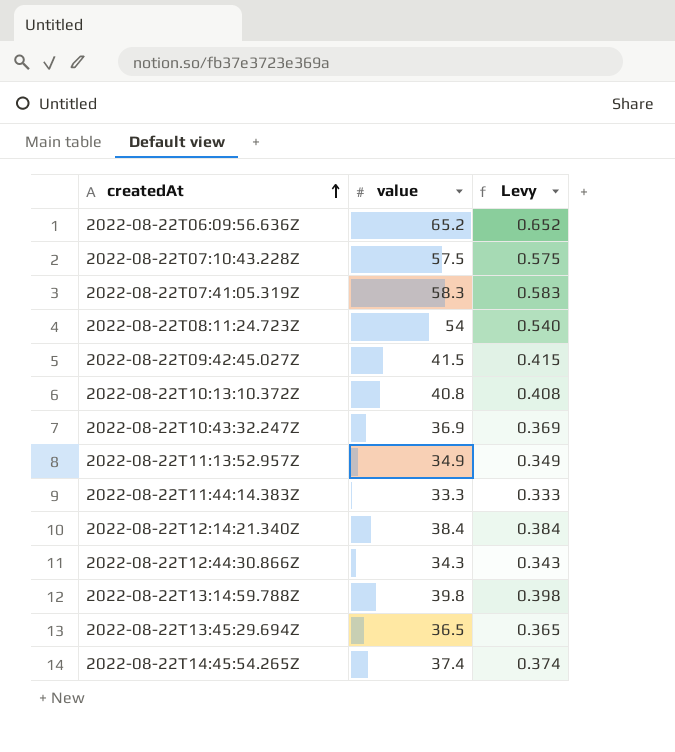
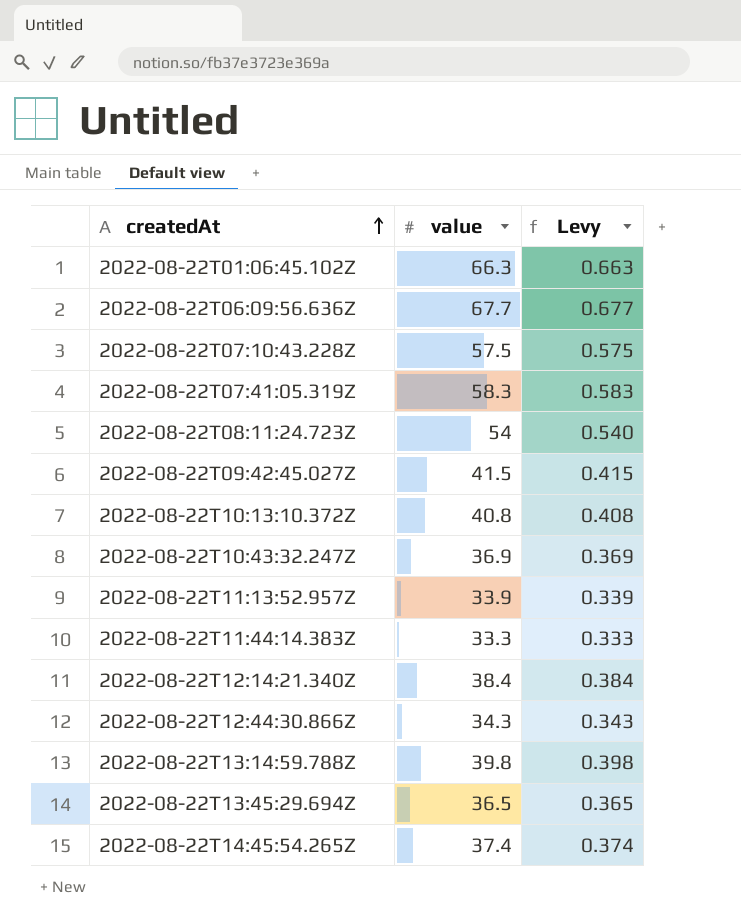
row 2022-08-22T01:06:45.102Z: none -> 66.3 | 0.663
2022-08-22T06:09:56.636Z | value: 65.2 -> 67.7
2022-08-22T06:09:56.636Z | Levy: 0.652 -> 0.677
2022-08-22T11:13:52.957Z | value: 34.9 -> 33.9
2022-08-22T11:13:52.957Z | Levy: 0.349 -> 0.339

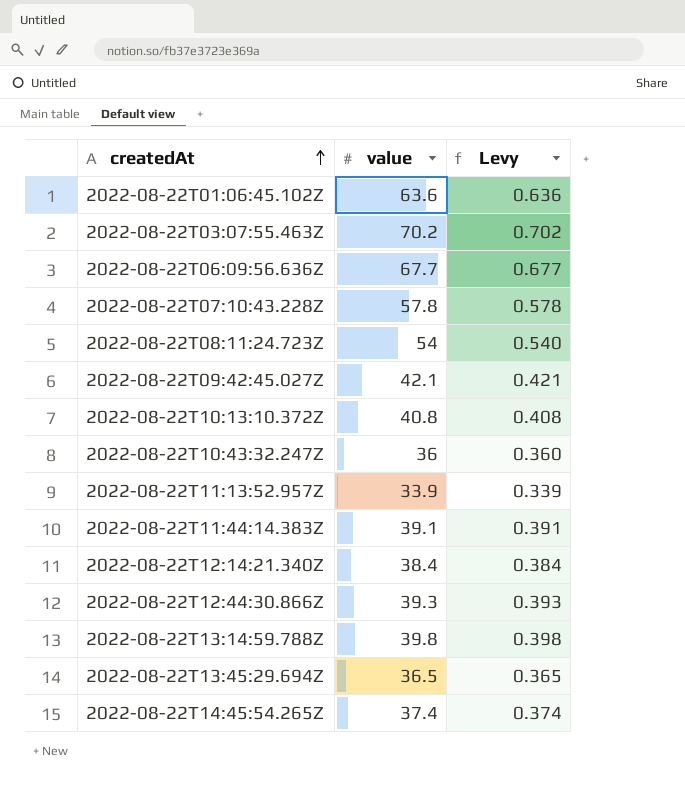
row 2022-08-22T07:41:05.319Z: 58.3 | 0.583 -> none
2022-08-22T01:06:45.102Z | value: 66.3 -> 63.6
2022-08-22T01:06:45.102Z | Levy: 0.663 -> 0.636
row 2022-08-22T03:07:55.463Z: none -> 70.2 | 0.702
2022-08-22T07:10:43.228Z | value: 57.5 -> 57.8
2022-08-22T07:10:43.228Z | Levy: 0.575 -> 0.578
2022-08-22T09:42:45.027Z | value: 41.5 -> 42.1
2022-08-22T09:42:45.027Z | Levy: 0.415 -> 0.421
2022-08-22T10:43:32.247Z | value: 36.9 -> 36
2022-08-22T10:43:32.247Z | Levy: 0.369 -> 0.360
2022-08-22T11:44:14.383Z | value: 33.3 -> 39.1
2022-08-22T11:44:14.383Z | Levy: 0.333 -> 0.391
2022-08-22T12:44:30.866Z | value: 34.3 -> 39.3
2022-08-22T12:44:30.866Z | Levy: 0.343 -> 0.393

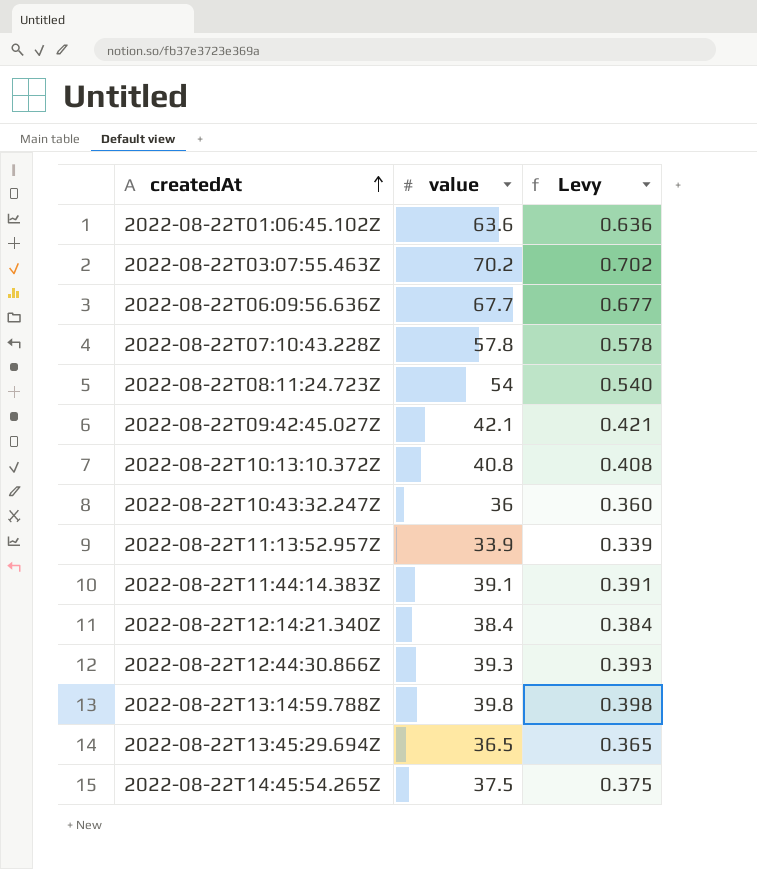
2022-08-22T14:45:54.265Z | value: 37.4 -> 37.5
2022-08-22T14:45:54.265Z | Levy: 0.374 -> 0.375

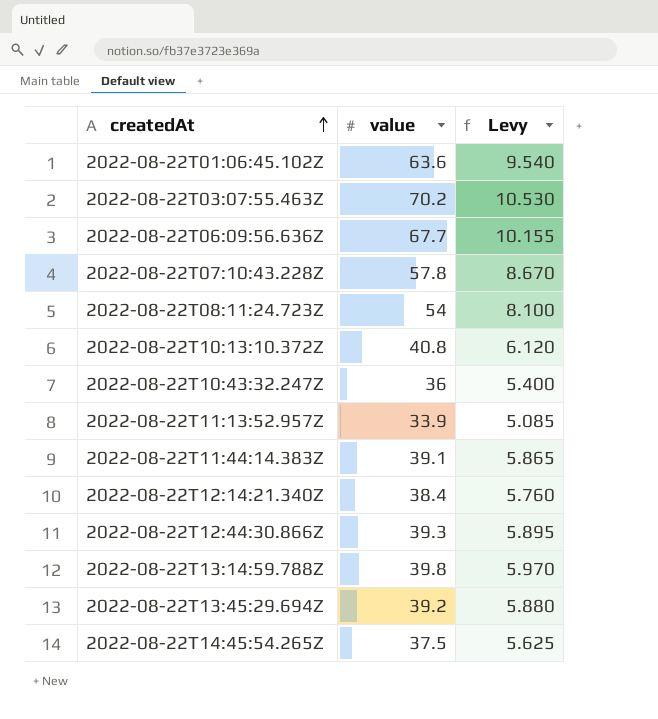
column Levy | formula: [value] * 0.01 -> [value] * 0.15
row 2022-08-22T09:42:45.027Z: 42.1 | 0.421 -> none
2022-08-22T13:45:29.694Z | value: 36.5 -> 39.2

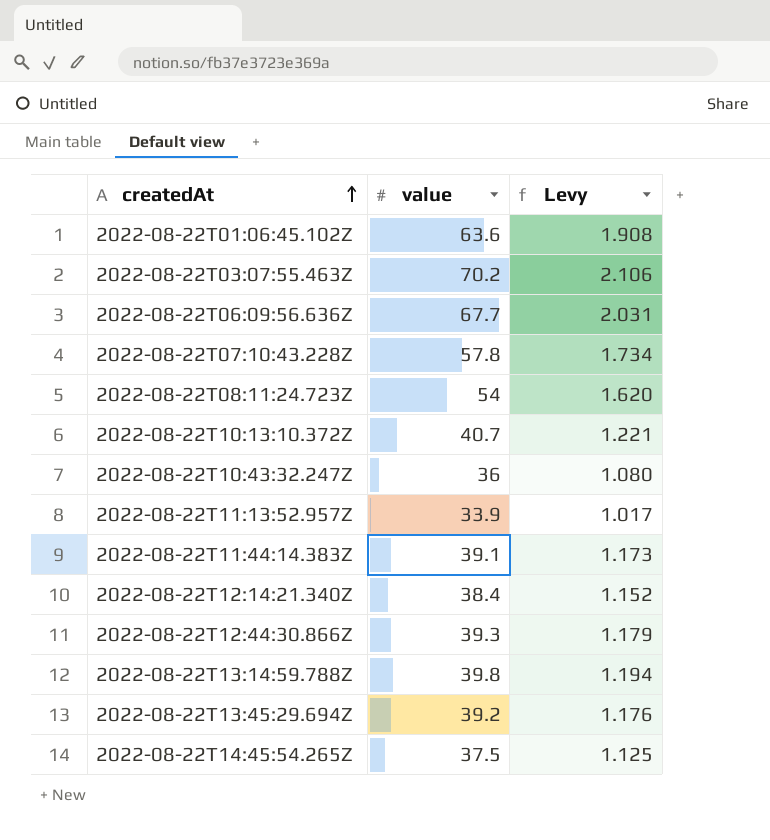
column Levy | formula: [value] * 0.15 -> [value] * 0.03
2022-08-22T10:13:10.372Z | value: 40.8 -> 40.7

